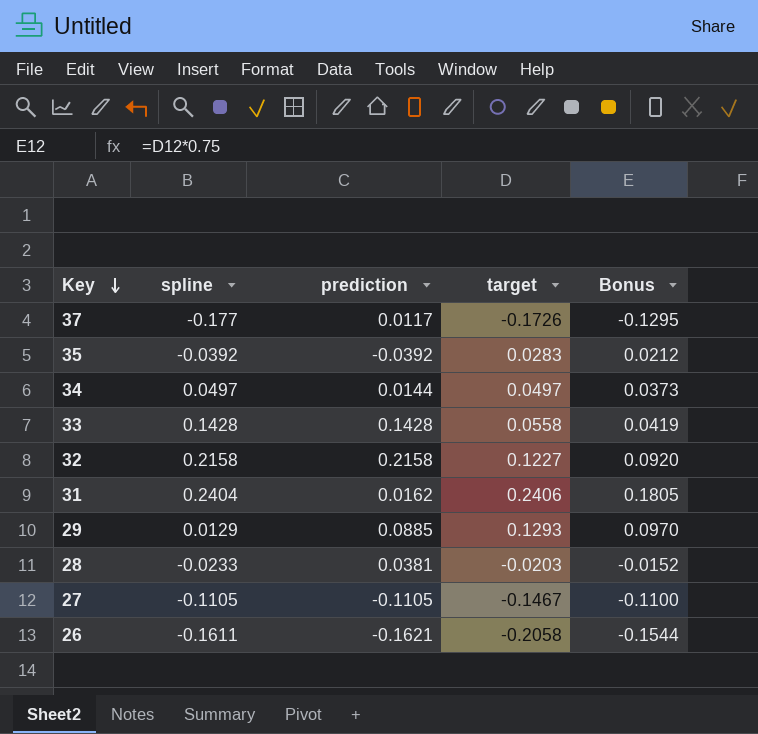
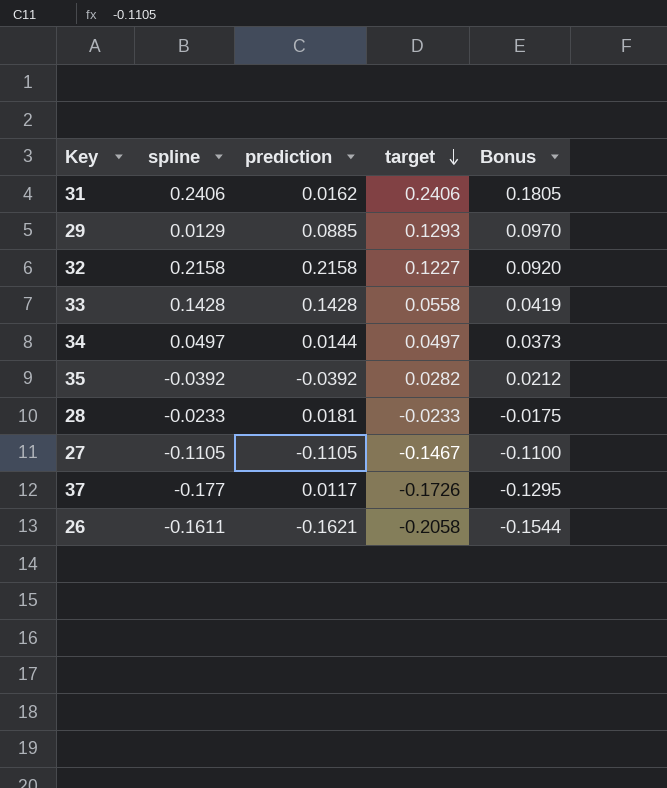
row order: Key descending -> target descending
31 | spline: 0.2404 -> 0.2406
35 | target: 0.0283 -> 0.0282
28 | prediction: 0.0381 -> 0.0181
28 | target: -0.0203 -> -0.0233
28 | Bonus: -0.0152 -> -0.0175

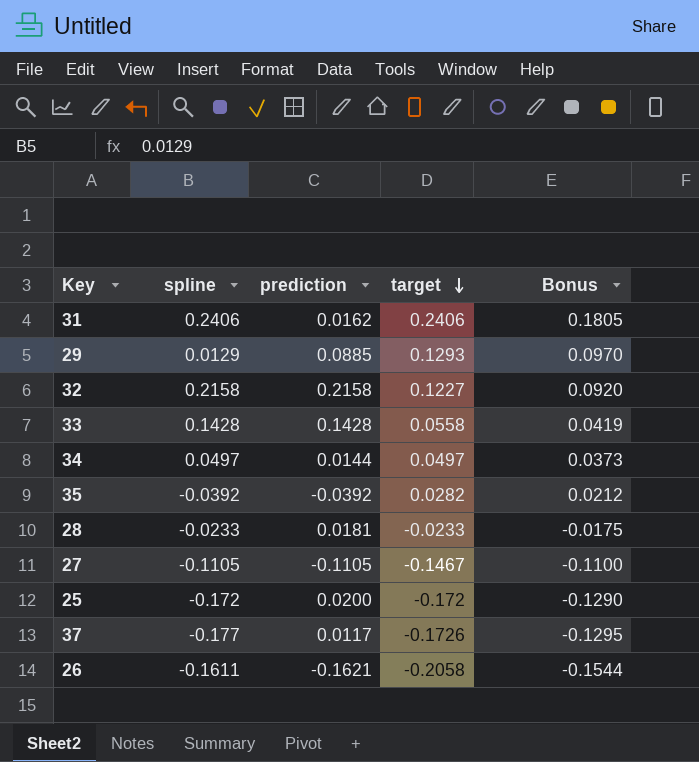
row 25: none -> -0.172 | 0.0200 | -0.172 | -0.1290

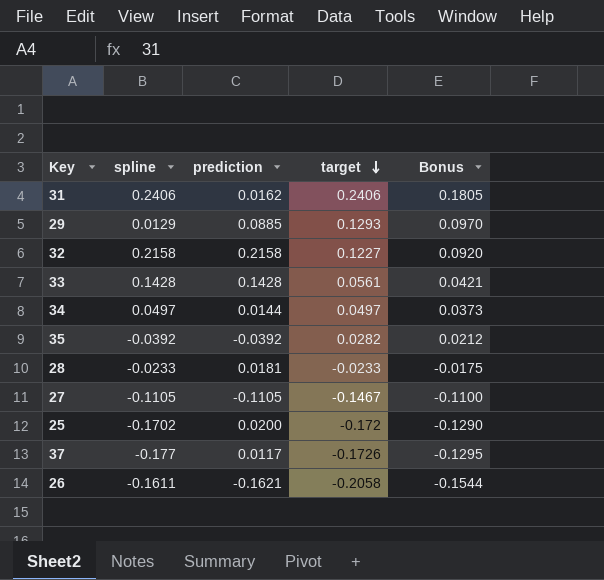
33 | target: 0.0558 -> 0.0561
33 | Bonus: 0.0419 -> 0.0421
25 | spline: -0.172 -> -0.1702

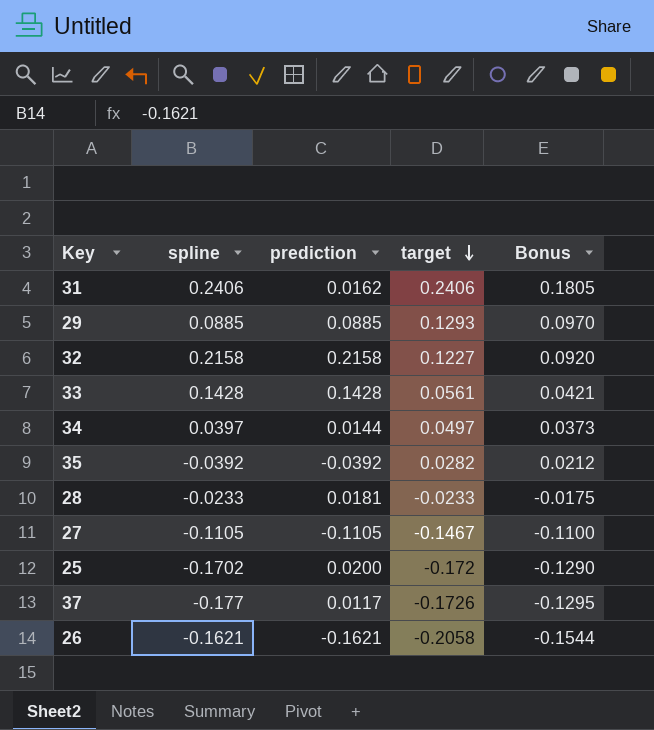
29 | spline: 0.0129 -> 0.0885
34 | spline: 0.0497 -> 0.0397
26 | spline: -0.1611 -> -0.1621

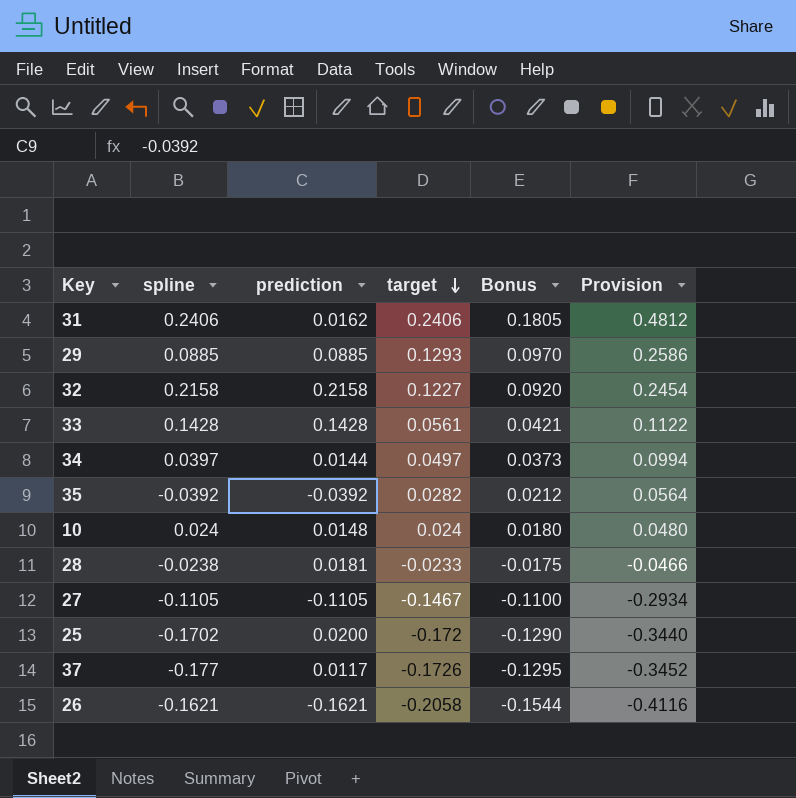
column Provision | formula: none -> [target] * 2
row 10: none -> 0.024 | 0.0148 | 0.024 | 0.0180 | 0.0480
28 | spline: -0.0233 -> -0.0238

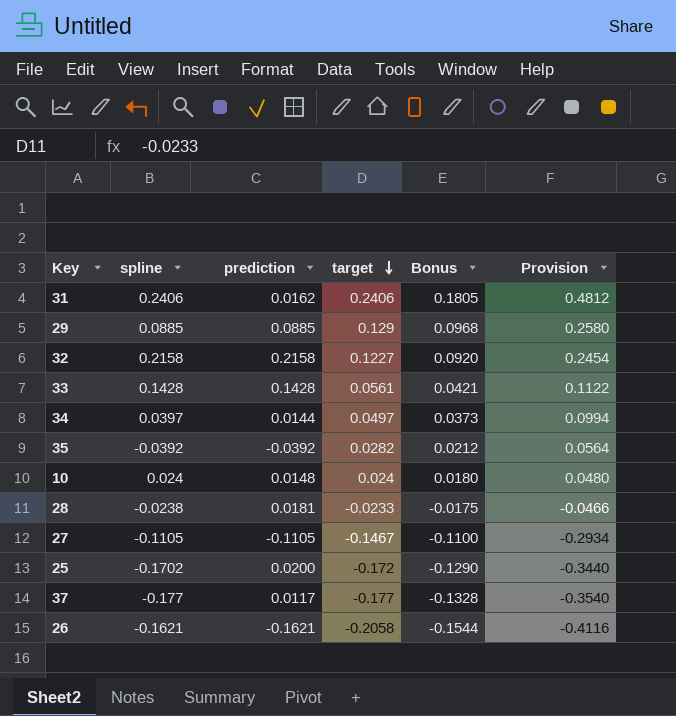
29 | target: 0.1293 -> 0.129
29 | Bonus: 0.0970 -> 0.0968
29 | Provision: 0.2586 -> 0.2580
37 | target: -0.1726 -> -0.177
37 | Bonus: -0.1295 -> -0.1328
37 | Provision: -0.3452 -> -0.3540

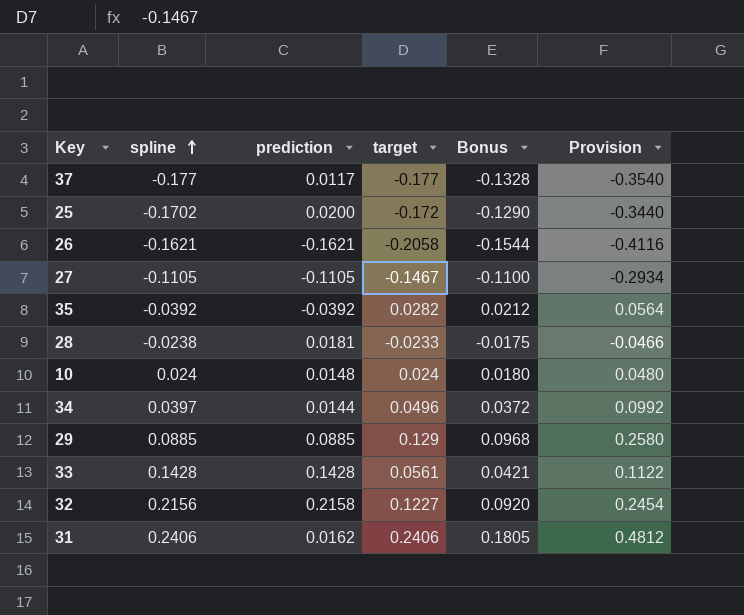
row order: target descending -> spline ascending
34 | target: 0.0497 -> 0.0496
34 | Bonus: 0.0373 -> 0.0372
34 | Provision: 0.0994 -> 0.0992
32 | spline: 0.2158 -> 0.2156

